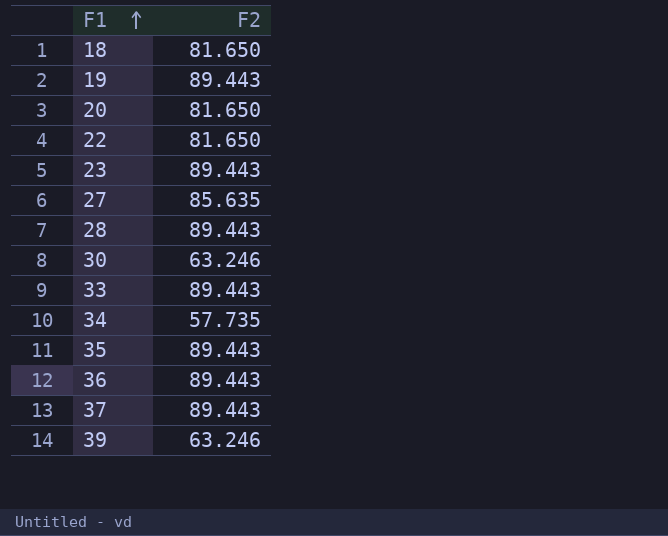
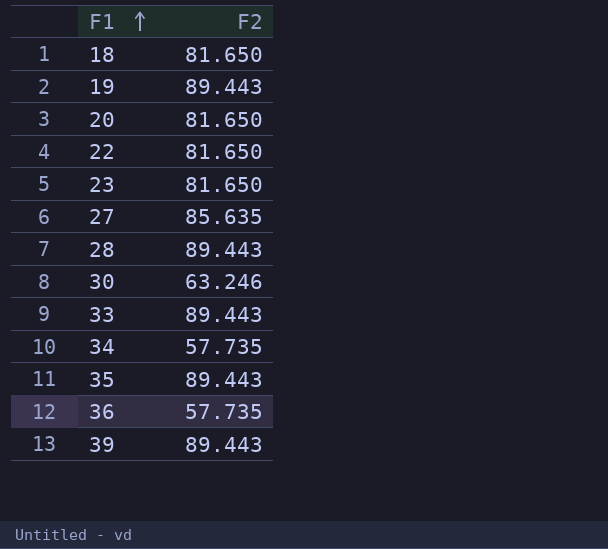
row 37: 89.443 -> none
23 | F2: 89.443 -> 81.650
36 | F2: 89.443 -> 57.735
39 | F2: 63.246 -> 89.443

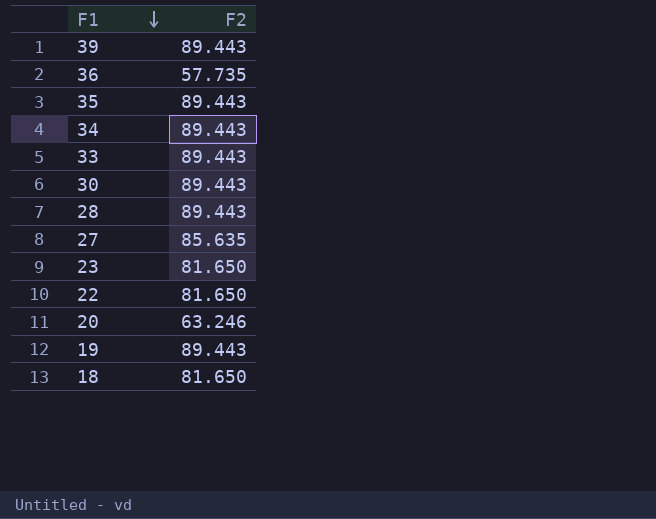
row order: F1 ascending -> F1 descending
34 | F2: 57.735 -> 89.443
30 | F2: 63.246 -> 89.443
20 | F2: 81.650 -> 63.246

